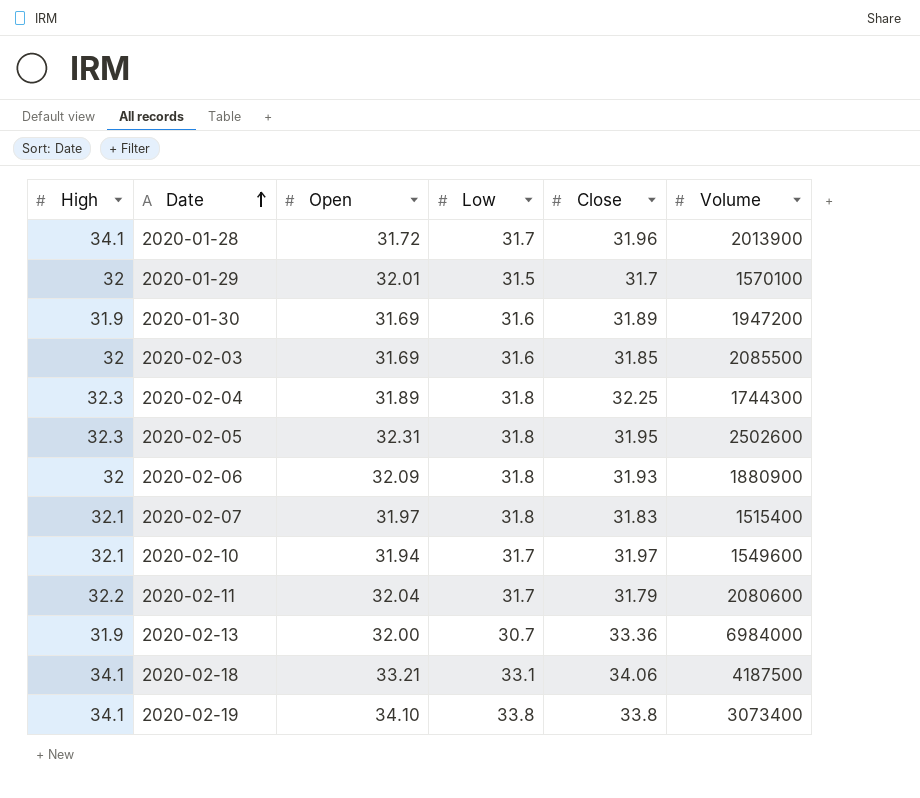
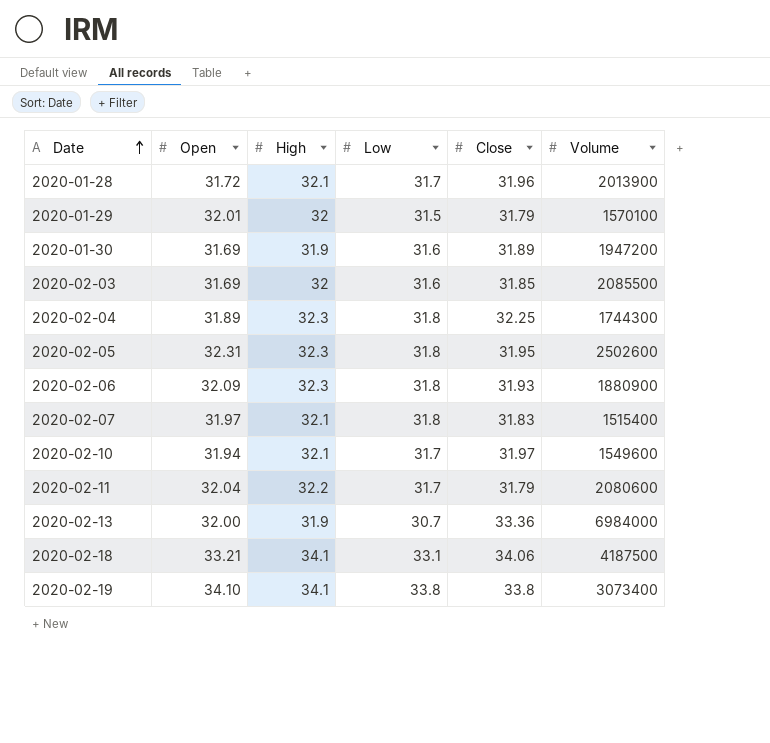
column High | position: 1 -> 3
2020-01-28 | High: 34.1 -> 32.1
2020-01-29 | Close: 31.7 -> 31.79
2020-02-06 | High: 32 -> 32.3

